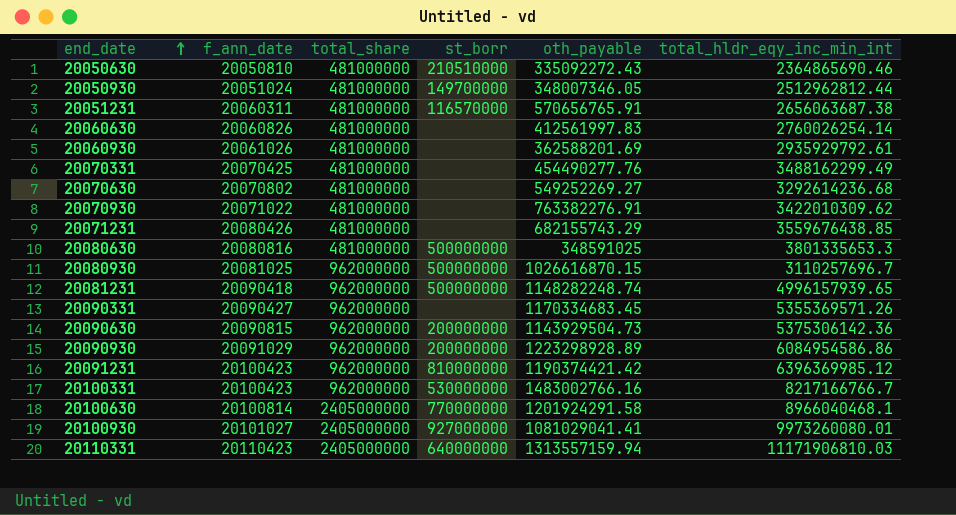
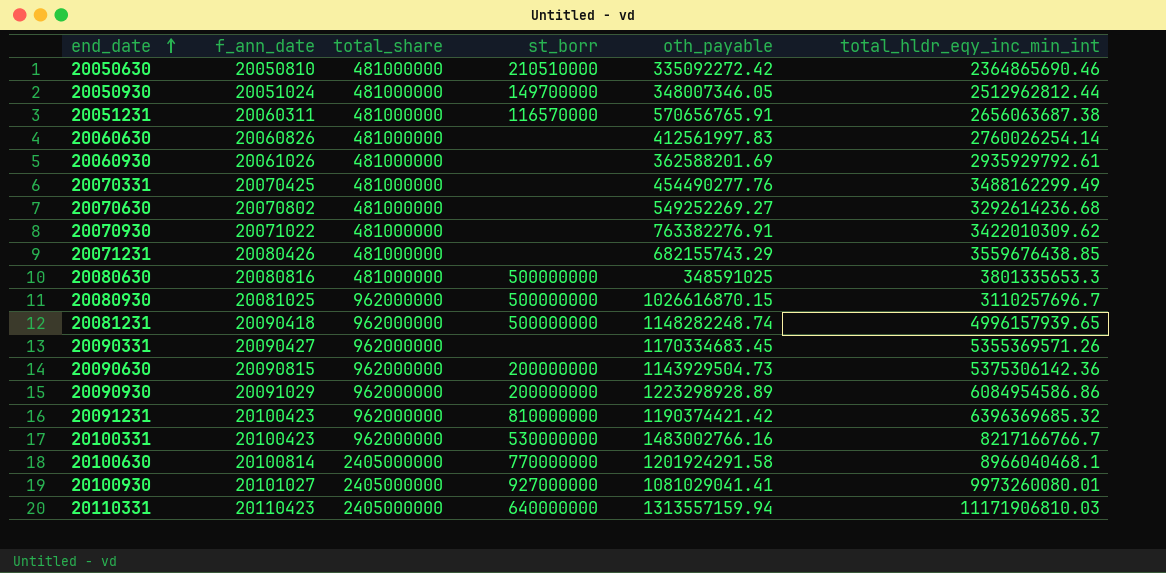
20050630 | oth_payable: 335092272.43 -> 335092272.42
20091231 | total_hldr_eqy_inc_min_int: 6396369985.12 -> 6396369685.32

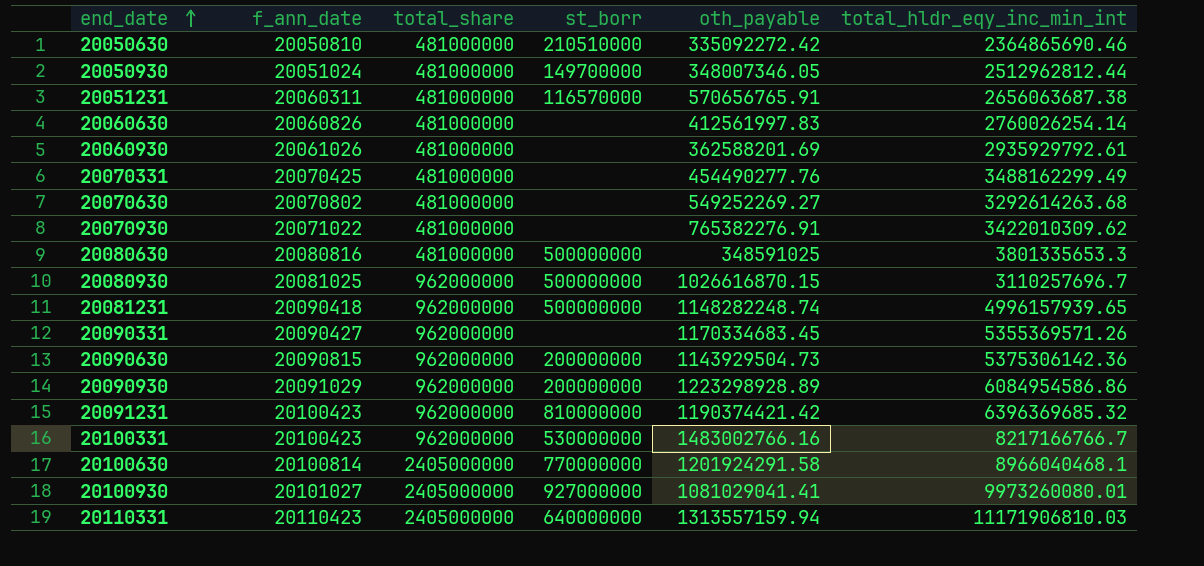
row 20071231: 20080426 | 481000000 | none | 682155743.29 | 3559676438.85 -> none
20070630 | total_hldr_eqy_inc_min_int: 3292614236.68 -> 3292614263.68
20070930 | oth_payable: 763382276.91 -> 765382276.91

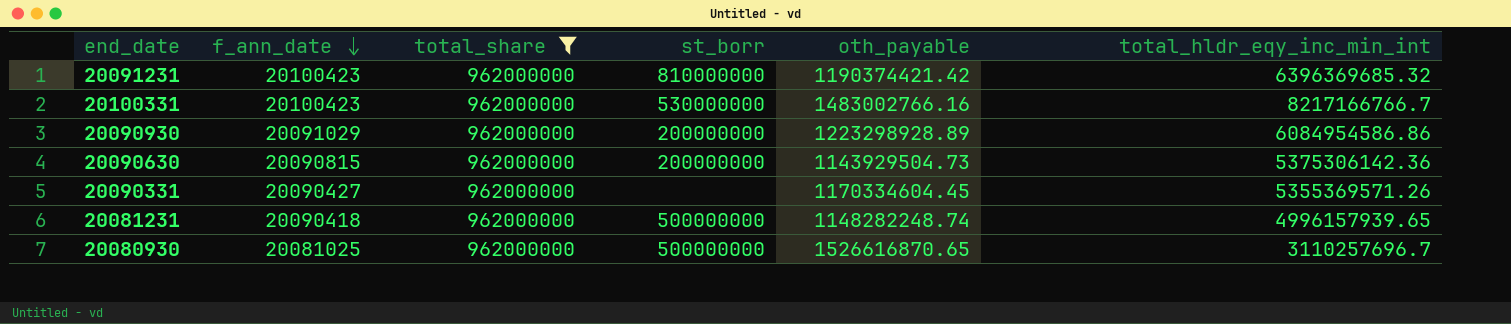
filter: none -> total_share = 962000000
row order: end_date ascending -> f_ann_date descending
20090331 | oth_payable: 1170334683.45 -> 1170334604.45
20080930 | oth_payable: 1026616870.15 -> 1526616870.65

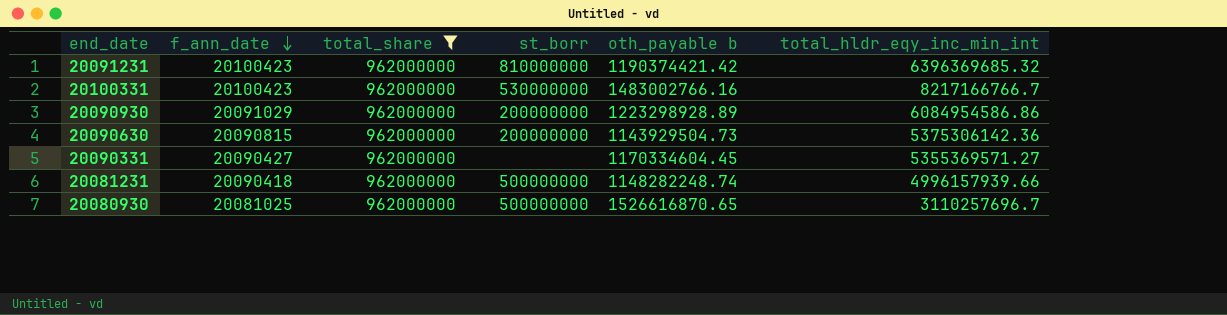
column name: oth_payable -> oth_payable b
20090331 | total_hldr_eqy_inc_min_int: 5355369571.26 -> 5355369571.27
20081231 | total_hldr_eqy_inc_min_int: 4996157939.65 -> 4996157939.66

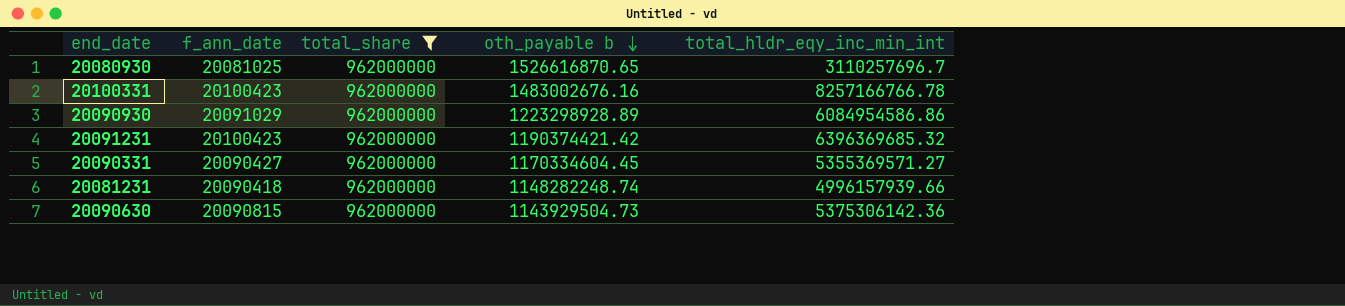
row order: f_ann_date descending -> oth_payable b descending
column st_borr | position: 4 -> none
20100331 | oth_payable b: 1483002766.16 -> 1483002676.16
20100331 | total_hldr_eqy_inc_min_int: 8217166766.7 -> 8257166766.78

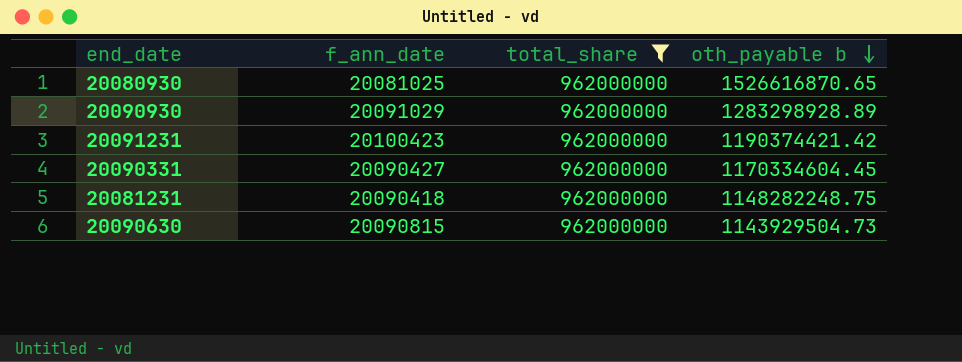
column total_hldr_eqy_inc_min_int | position: 5 -> none
row 20100331: 20100423 | 962000000 | 1483002676.16 | 8257166766.78 -> none
20090930 | oth_payable b: 1223298928.89 -> 1283298928.89
20081231 | oth_payable b: 1148282248.74 -> 1148282248.75

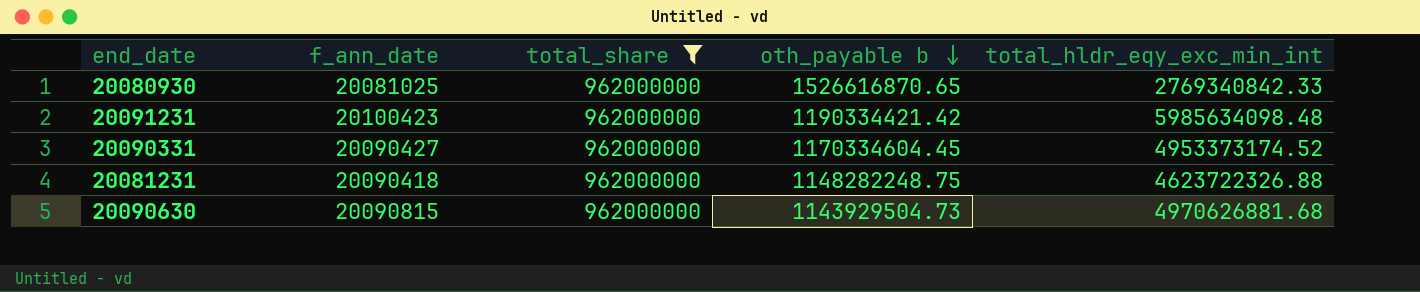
column total_hldr_eqy_exc_min_int | position: none -> 5
row 20090930: 20091029 | 962000000 | 1283298928.89 -> none
20091231 | oth_payable b: 1190374421.42 -> 1190334421.42

